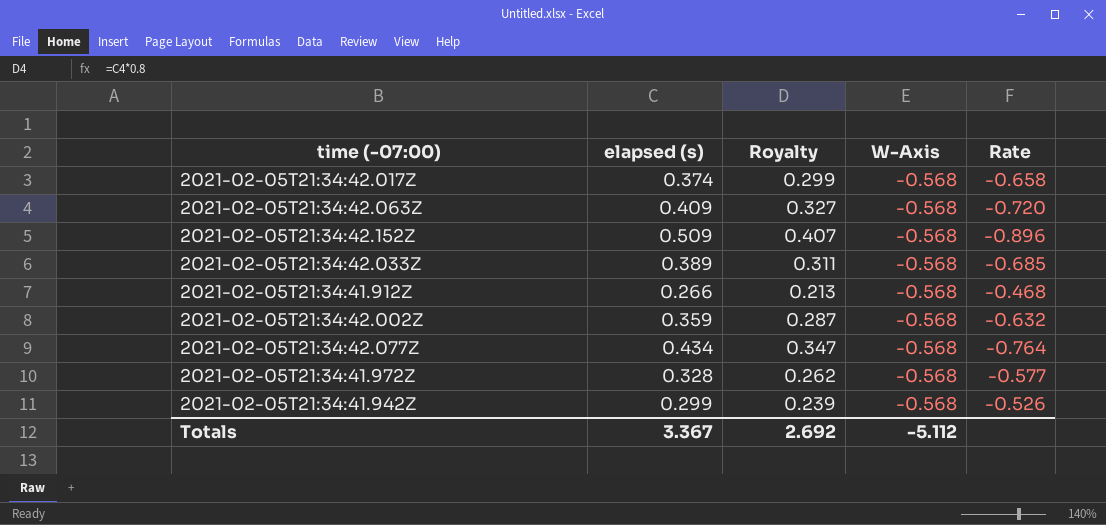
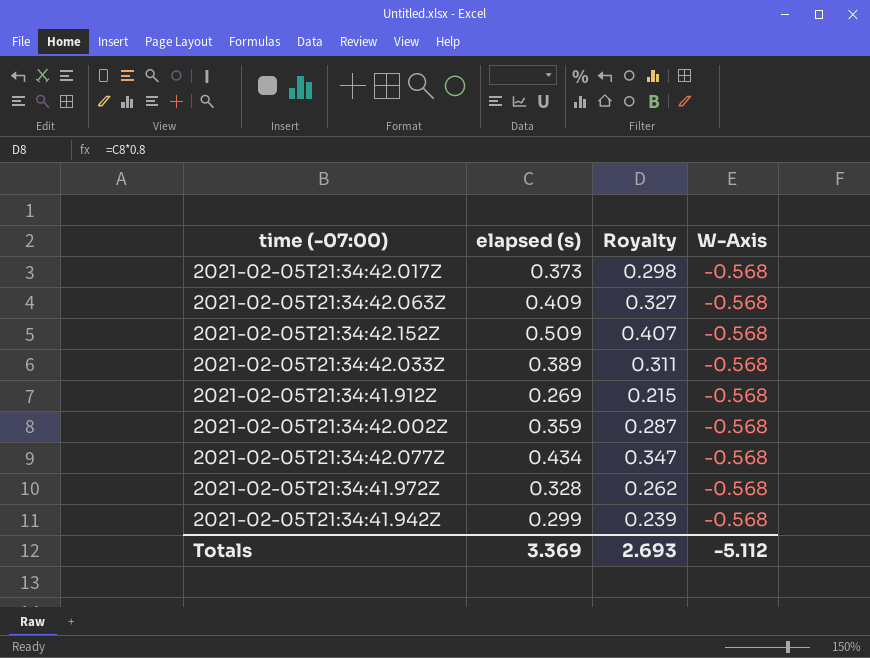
column Rate | formula: [elapsed (s)] / [W-Axis] -> none
2021-02-05T21:34:42.017Z | elapsed (s): 0.374 -> 0.373
2021-02-05T21:34:42.017Z | Royalty: 0.299 -> 0.298
2021-02-05T21:34:41.912Z | elapsed (s): 0.266 -> 0.269
2021-02-05T21:34:41.912Z | Royalty: 0.213 -> 0.215
Totals | elapsed (s): 3.367 -> 3.369
Totals | Royalty: 2.692 -> 2.693

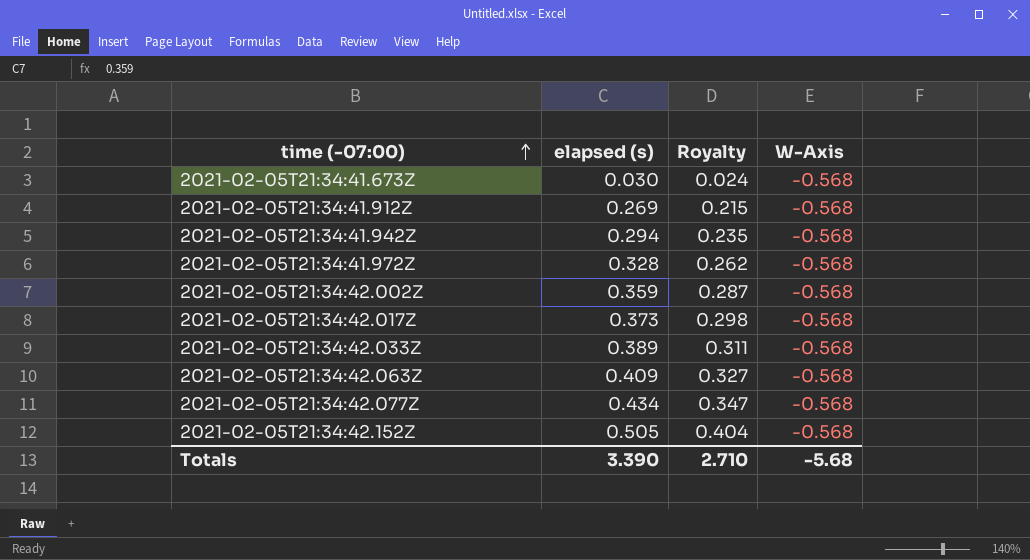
row order: none -> time (-07:00) ascending
row 2021-02-05T21:34:41.673Z: none -> 0.030 | 0.024 | -0.568
2021-02-05T21:34:41.942Z | elapsed (s): 0.299 -> 0.294
2021-02-05T21:34:41.942Z | Royalty: 0.239 -> 0.235
2021-02-05T21:34:42.152Z | elapsed (s): 0.509 -> 0.505
2021-02-05T21:34:42.152Z | Royalty: 0.407 -> 0.404
Totals | elapsed (s): 3.369 -> 3.390
Totals | Royalty: 2.693 -> 2.710
Totals | W-Axis: -5.112 -> -5.68

